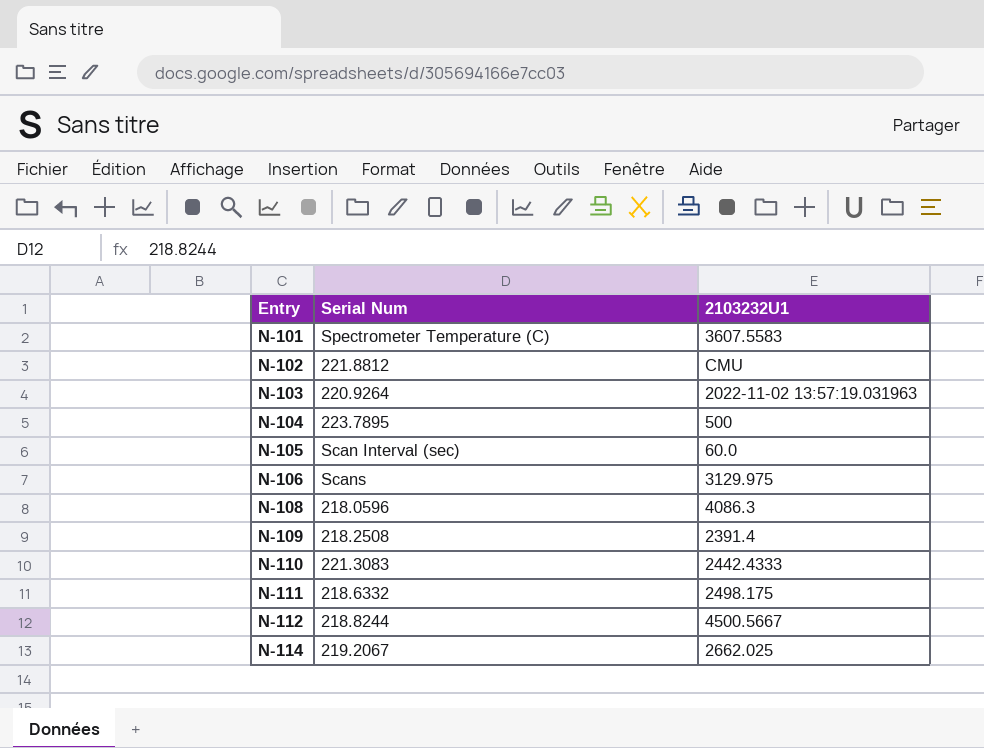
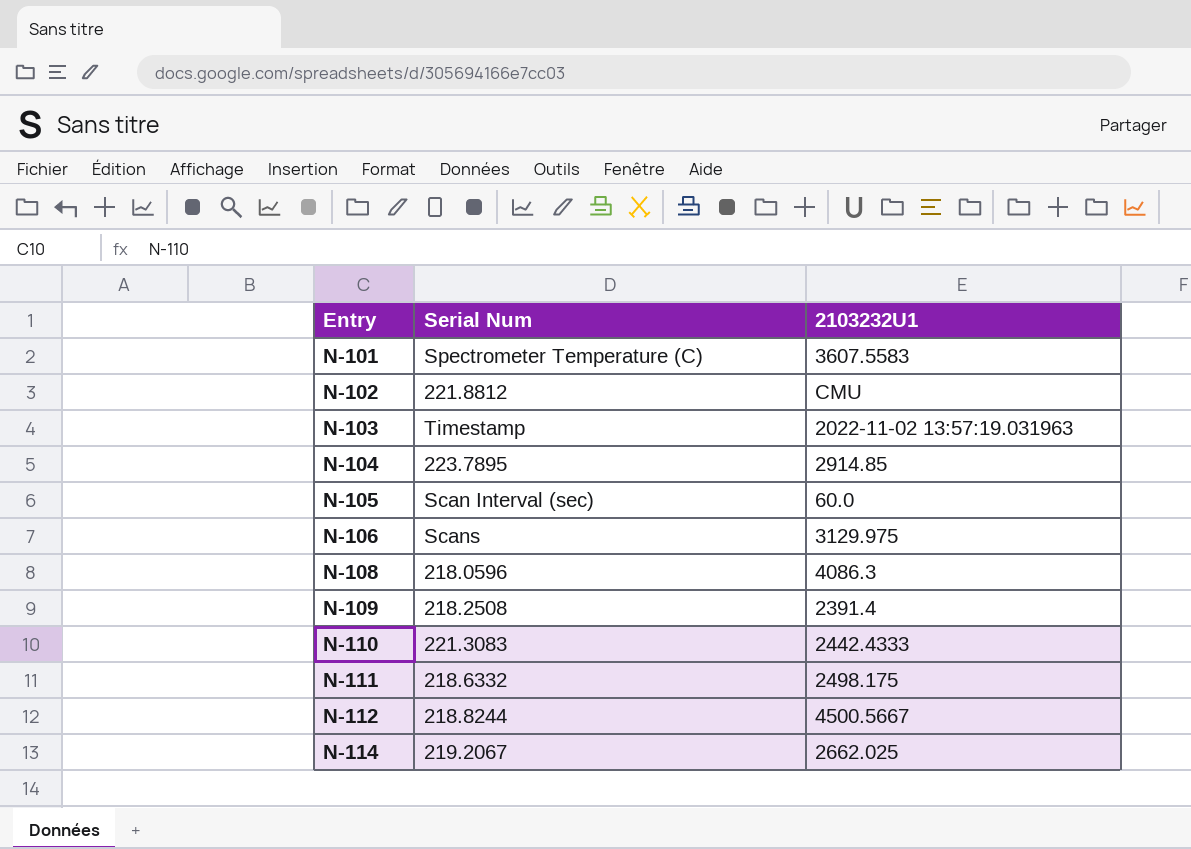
N-103 | Serial Num: 220.9264 -> Timestamp
N-104 | 2103232U1: 500 -> 2914.85

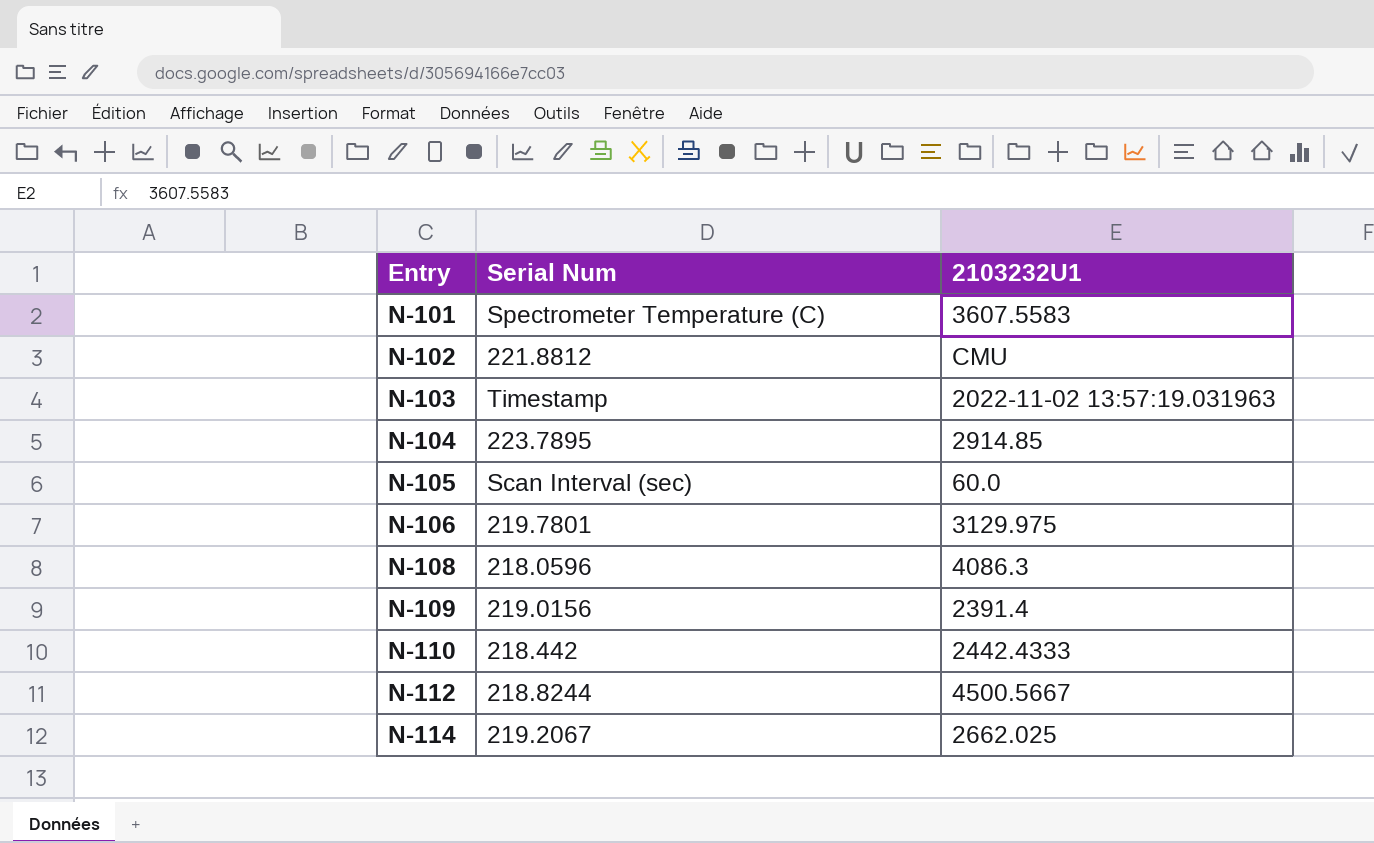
row N-111: 218.6332 | 2498.175 -> none
N-106 | Serial Num: Scans -> 219.7801
N-109 | Serial Num: 218.2508 -> 219.0156
N-110 | Serial Num: 221.3083 -> 218.442

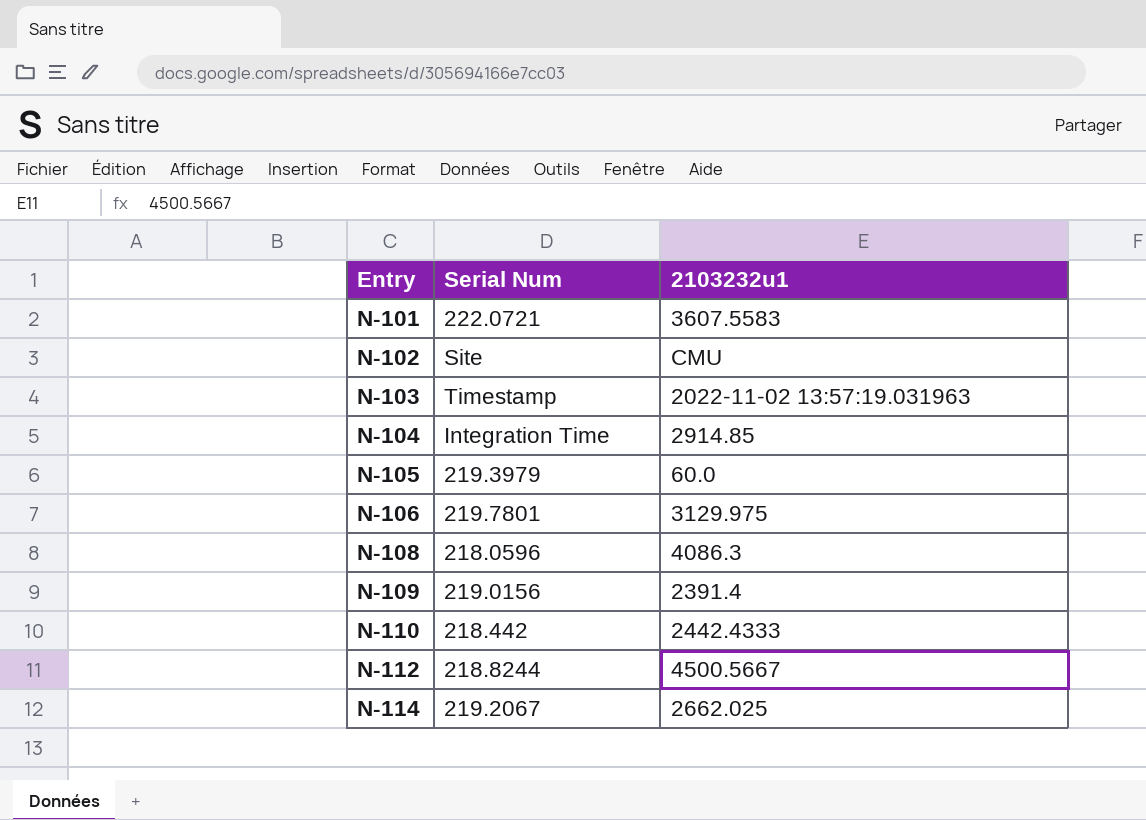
column name: 2103232U1 -> 2103232u1
N-101 | Serial Num: Spectrometer Temperature (C) -> 222.0721
N-102 | Serial Num: 221.8812 -> Site
N-104 | Serial Num: 223.7895 -> Integration Time
N-105 | Serial Num: Scan Interval (sec) -> 219.3979

